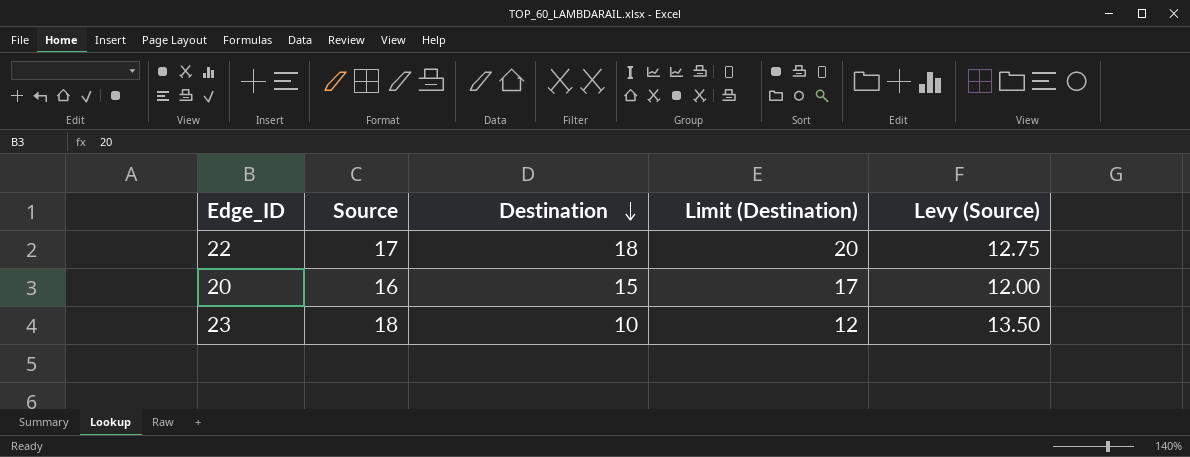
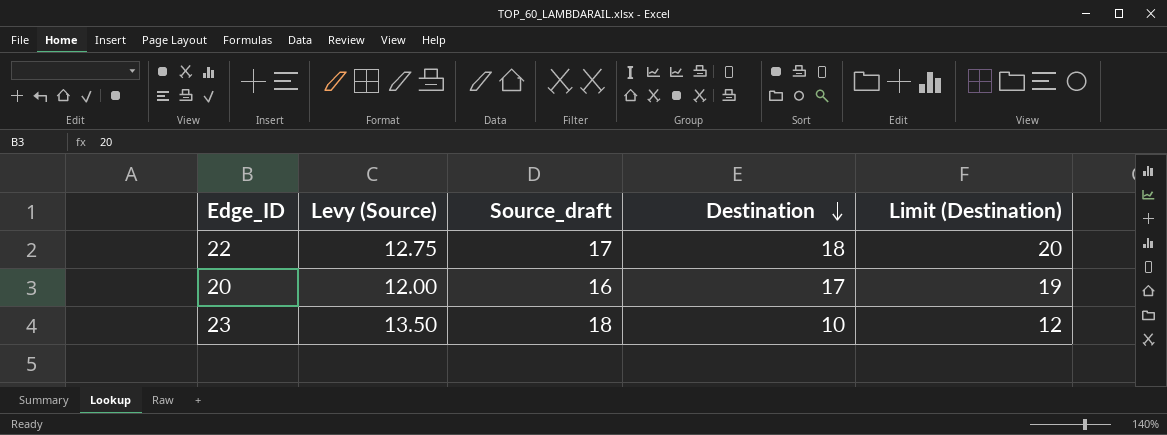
column Levy (Source) | position: 5 -> 2
column name: Source -> Source_draft
20 | Destination: 15 -> 17
20 | Limit (Destination): 17 -> 19

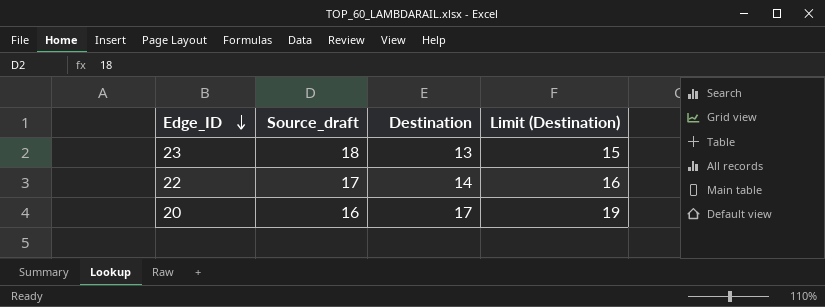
row order: Destination descending -> Edge_ID descending
column Levy (Source) | formula: [Source_draft] * 0.75 -> none
23 | Destination: 10 -> 13
23 | Limit (Destination): 12 -> 15
22 | Destination: 18 -> 14
22 | Limit (Destination): 20 -> 16

